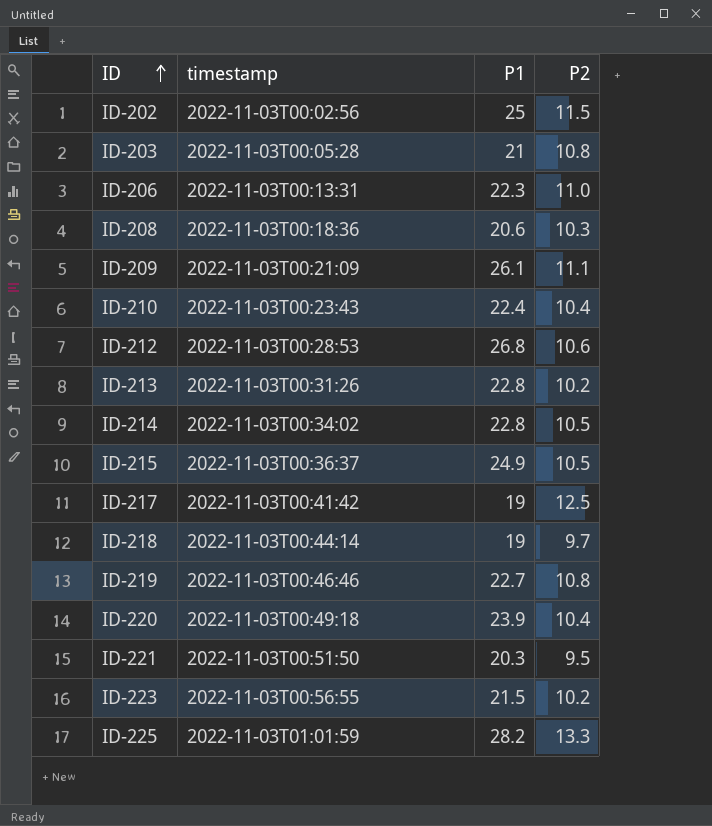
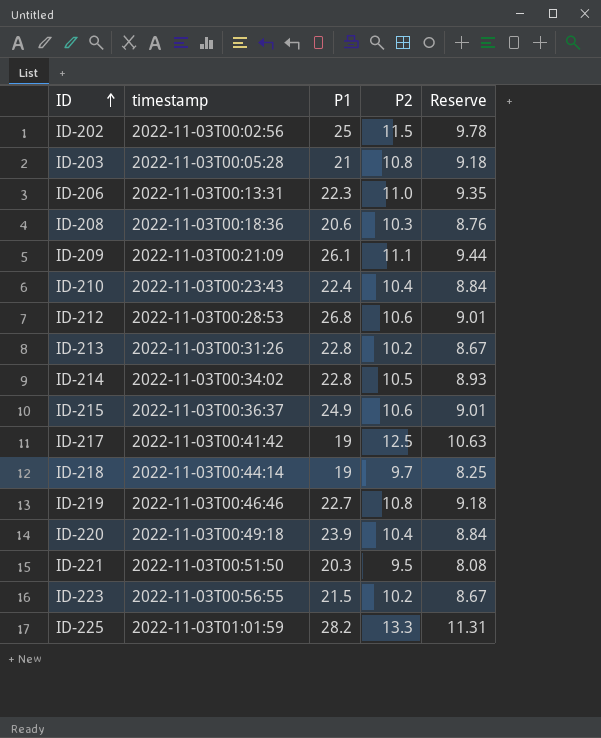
column Reserve | formula: none -> [P2] * 0.85
ID-215 | P2: 10.5 -> 10.6

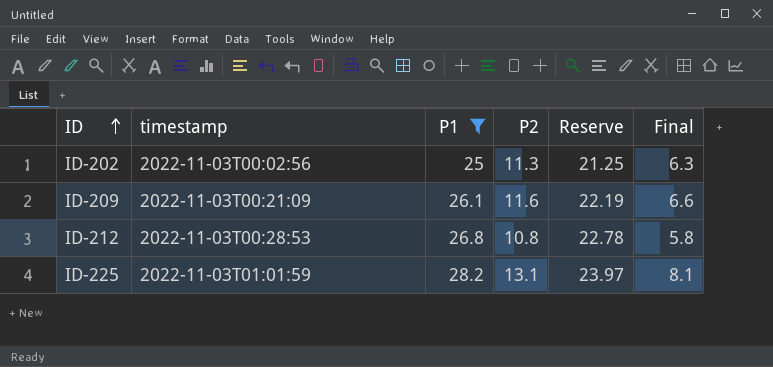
filter: none -> P1 >= 25
column Reserve | formula: [P2] * 0.85 -> [P1] * 0.85
column Final | formula: none -> [P2] - 5
ID-202 | P2: 11.5 -> 11.3
ID-209 | P2: 11.1 -> 11.6
ID-212 | P2: 10.6 -> 10.8
ID-225 | P2: 13.3 -> 13.1

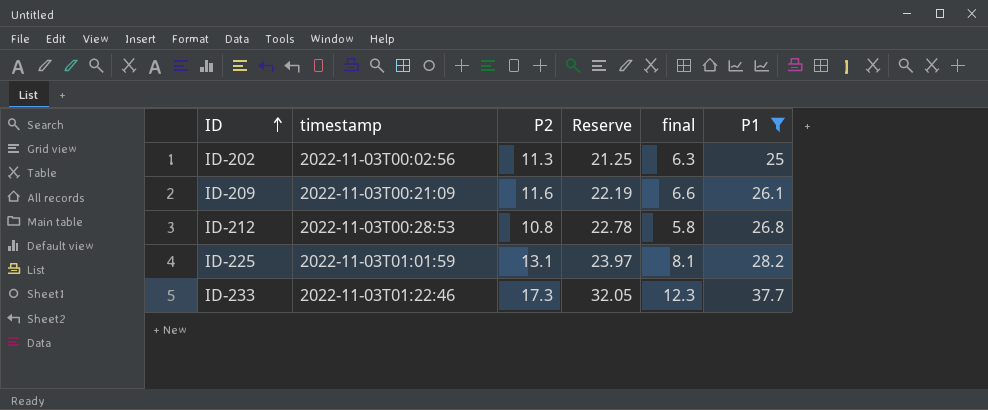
column name: Final -> final
column P1 | position: 3 -> 6
row ID-233: none -> 2022-11-03T01:22:46 | 17.3 | 32.05 | 12.3 | 37.7

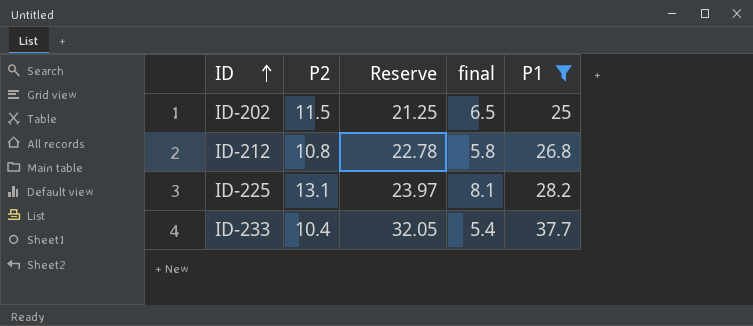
column timestamp | position: 2 -> none
row ID-209: 2022-11-03T00:21:09 | 11.6 | 22.19 | 6.6 | 26.1 -> none
ID-202 | P2: 11.3 -> 11.5
ID-202 | final: 6.3 -> 6.5
ID-233 | P2: 17.3 -> 10.4
ID-233 | final: 12.3 -> 5.4

